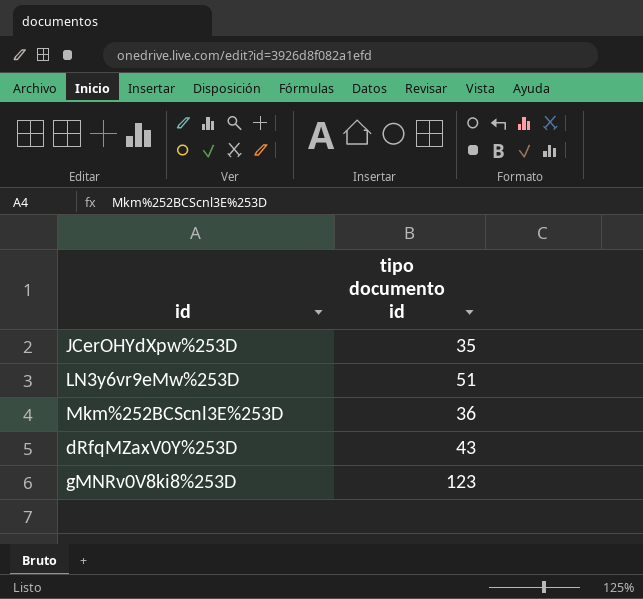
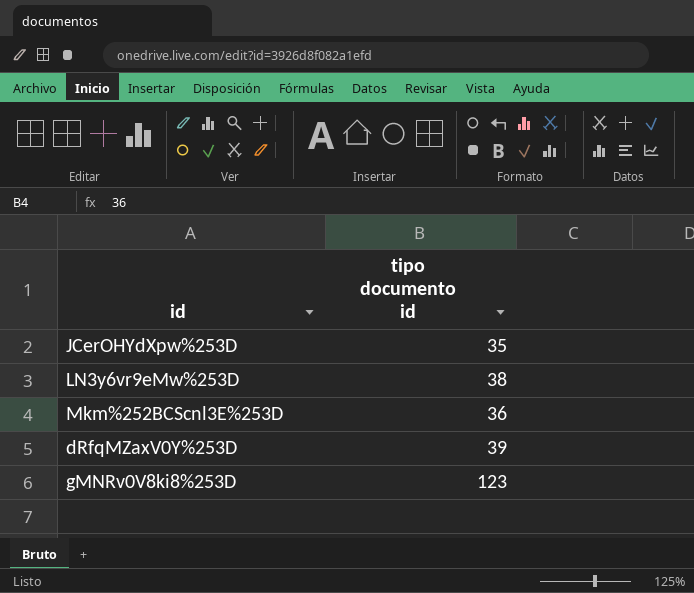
LN3y6vr9eMw%253D | tipo documento id: 51 -> 38
dRfqMZaxV0Y%253D | tipo documento id: 43 -> 39

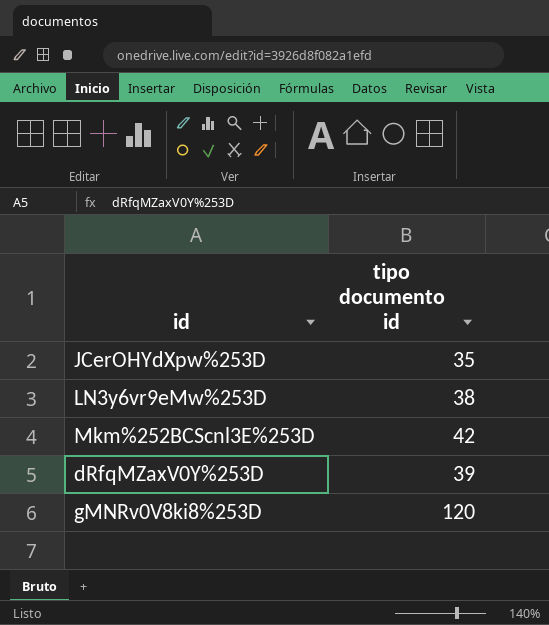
Mkm%252BCScnl3E%253D | tipo documento id: 36 -> 42
gMNRv0V8ki8%253D | tipo documento id: 123 -> 120

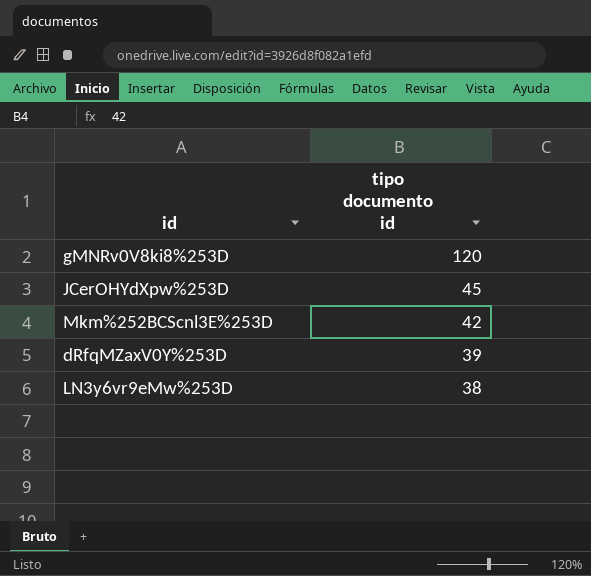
row order: none -> tipo documento id descending
JCerOHYdXpw%253D | tipo documento id: 35 -> 45

